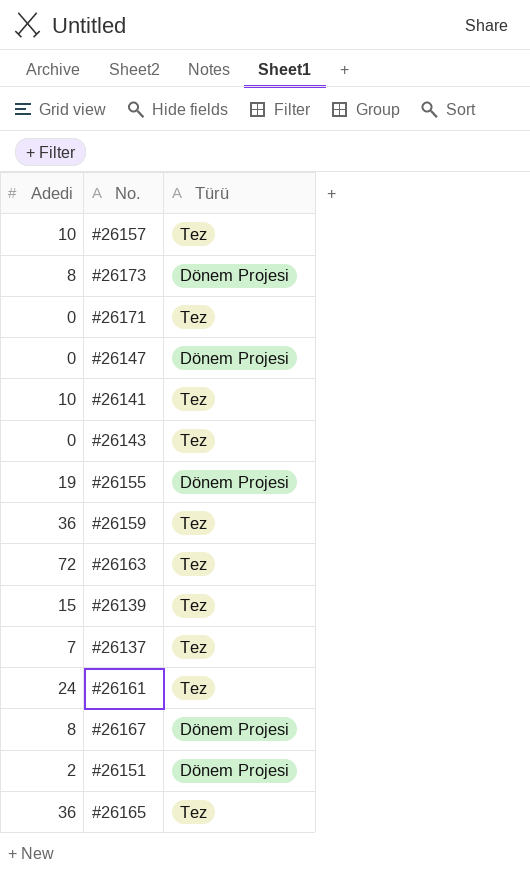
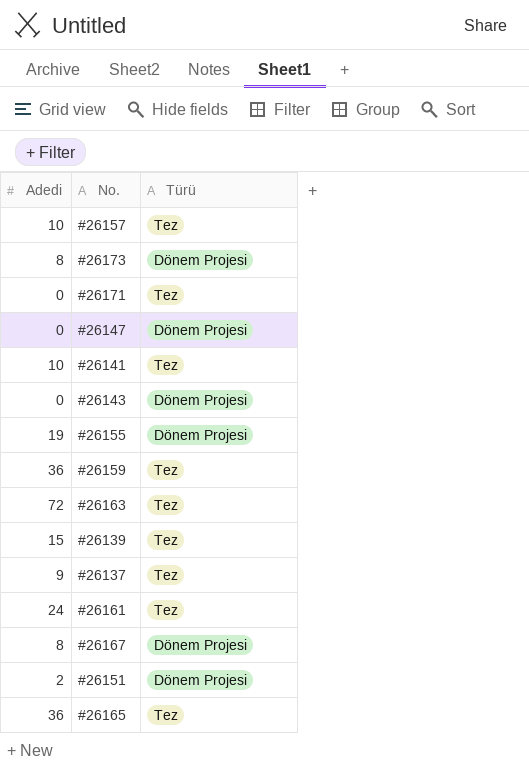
#26143 | Türü: Tez -> Dönem Projesi
#26137 | Adedi: 7 -> 9

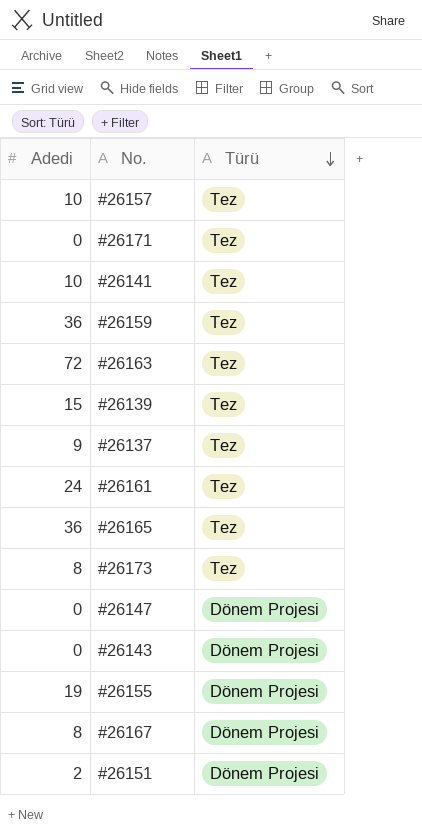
row order: none -> Türü descending
#26173 | Türü: Dönem Projesi -> Tez

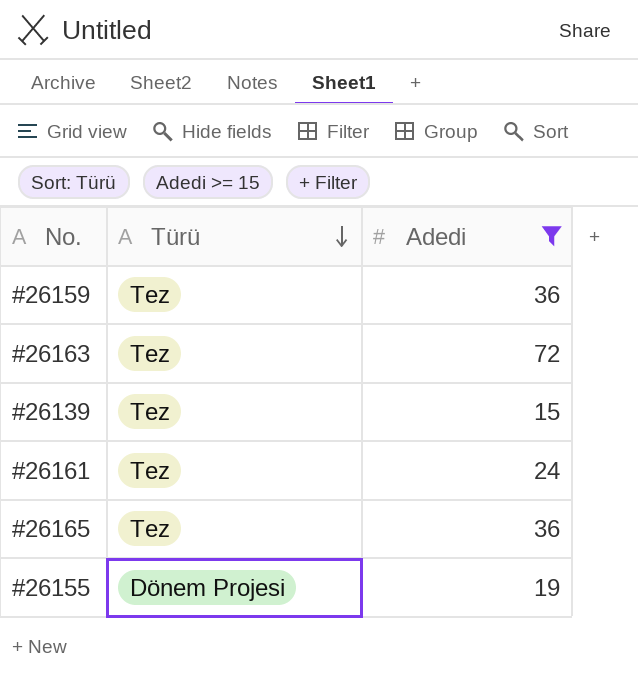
filter: none -> Adedi >= 15
column Adedi | position: 1 -> 3

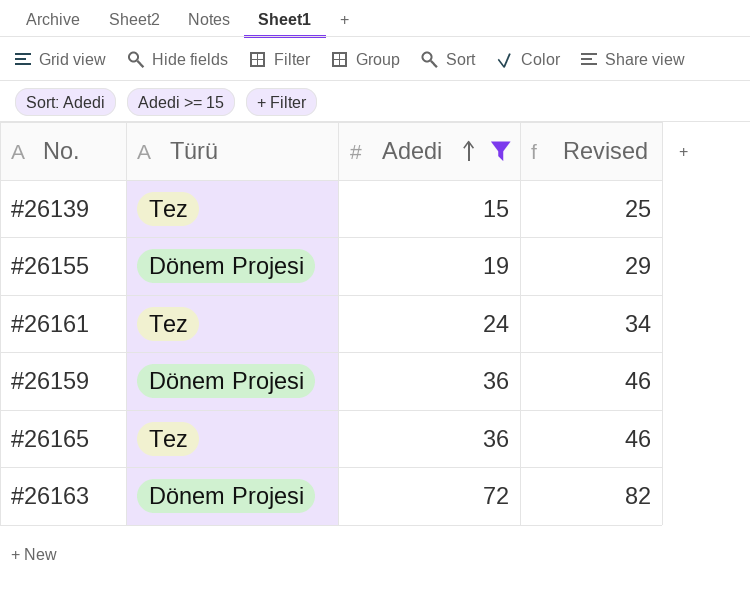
row order: Türü descending -> Adedi ascending
column Revised | formula: none -> [Adedi] + 10
#26159 | Türü: Tez -> Dönem Projesi
#26163 | Türü: Tez -> Dönem Projesi

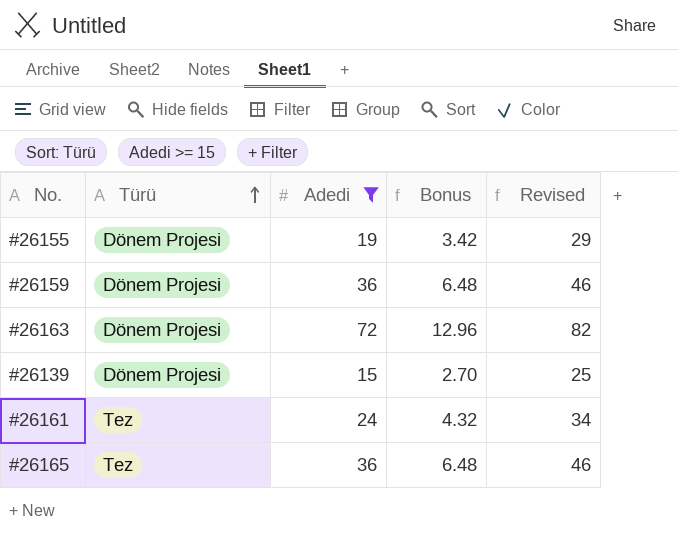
row order: Adedi ascending -> Türü ascending
column Bonus | formula: none -> [Adedi] * 0.18
#26139 | Türü: Tez -> Dönem Projesi

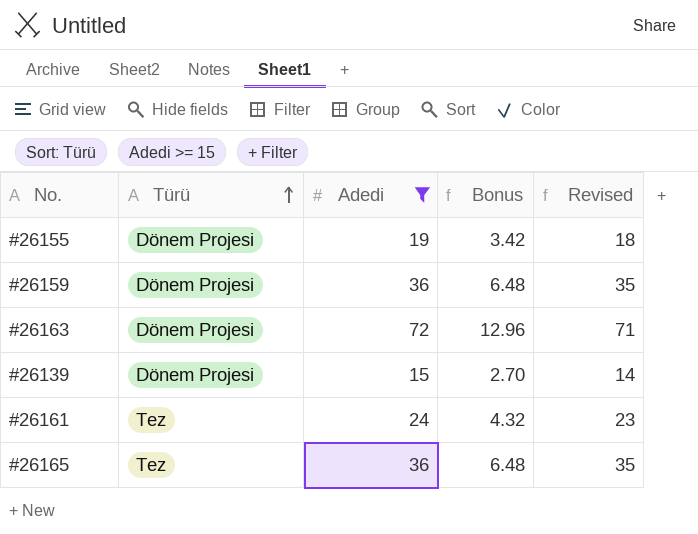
column Revised | formula: [Adedi] + 10 -> [Adedi] - 1

